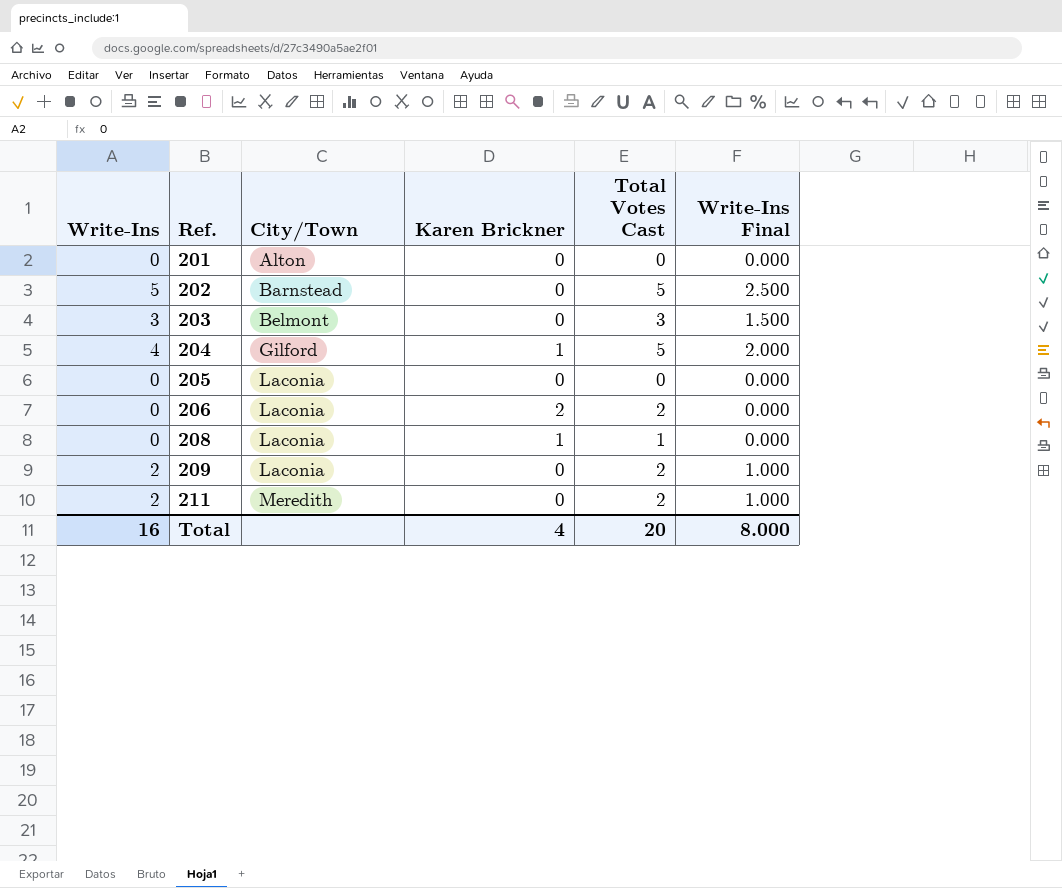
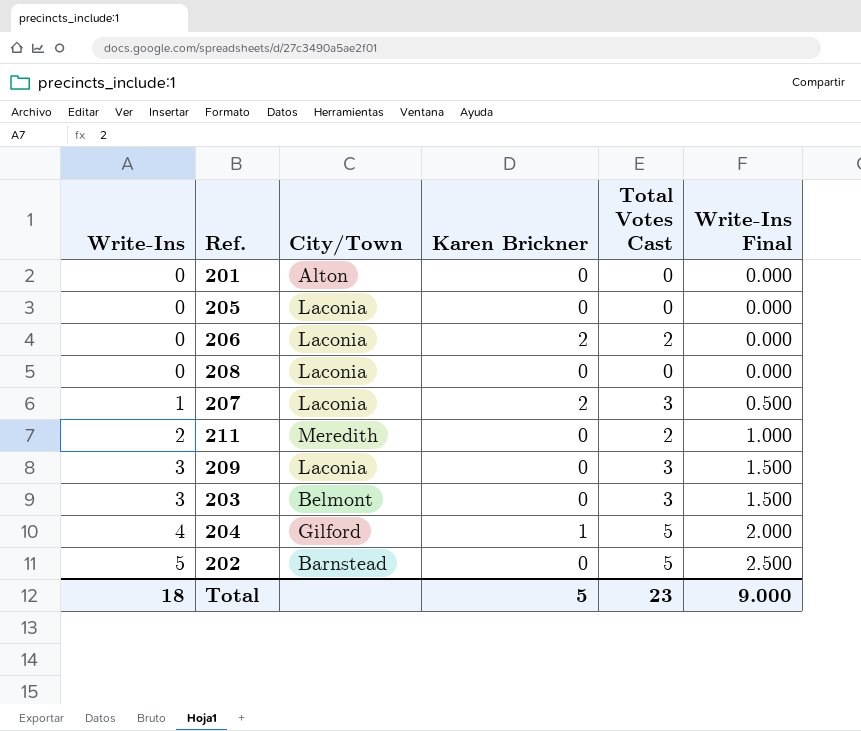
row order: Ref. ascending -> Write-Ins ascending
208 | Karen Brickner: 1 -> 0
208 | Total Votes Cast: 1 -> 0
row 207: none -> 1 | Laconia | 2 | 3 | 0.500
209 | Write-Ins: 2 -> 3
209 | Total Votes Cast: 2 -> 3
209 | Write-Ins Final: 1.000 -> 1.500
Total | Write-Ins: 16 -> 18
Total | Karen Brickner: 4 -> 5
Total | Total Votes Cast: 20 -> 23
Total | Write-Ins Final: 8.000 -> 9.000

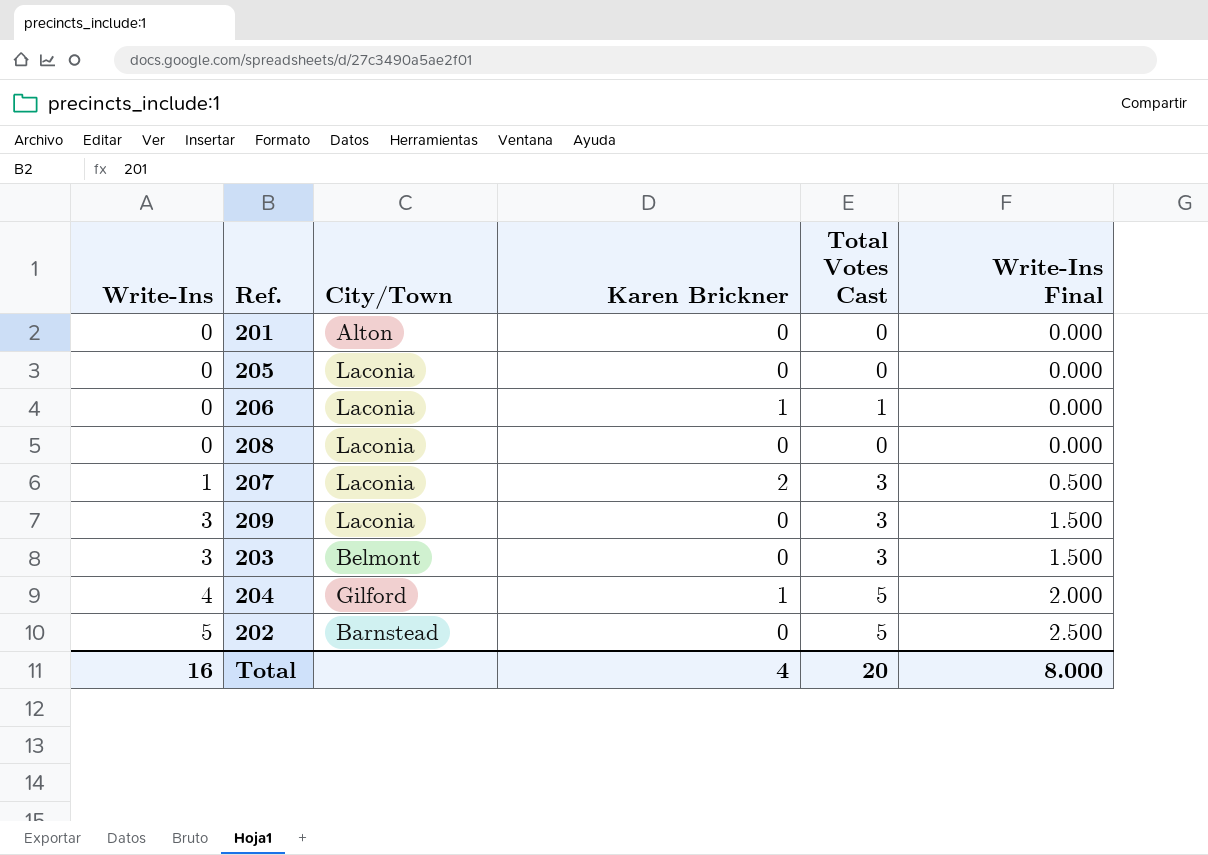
row 211: 2 | Meredith | 0 | 2 | 1.000 -> none
206 | Karen Brickner: 2 -> 1
206 | Total Votes Cast: 2 -> 1
Total | Write-Ins: 18 -> 16
Total | Karen Brickner: 5 -> 4
Total | Total Votes Cast: 23 -> 20
Total | Write-Ins Final: 9.000 -> 8.000

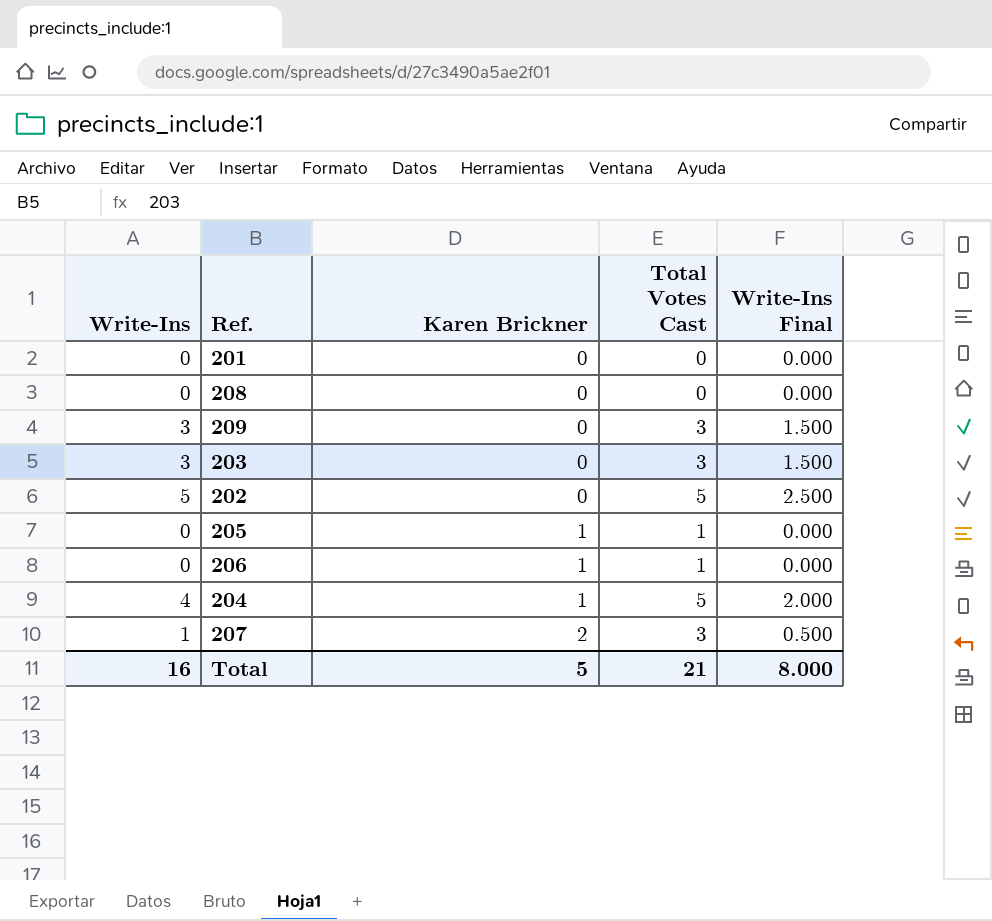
row order: Write-Ins ascending -> Karen Brickner ascending
column City/Town | position: 3 -> none
205 | Karen Brickner: 0 -> 1
205 | Total Votes Cast: 0 -> 1
Total | Karen Brickner: 4 -> 5
Total | Total Votes Cast: 20 -> 21

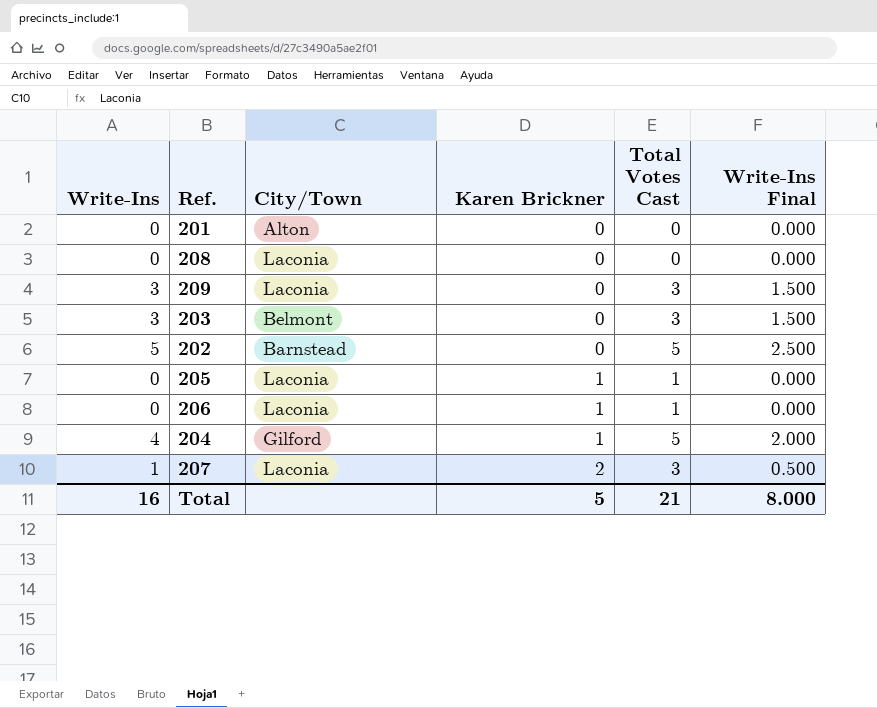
column City/Town | position: none -> 3

